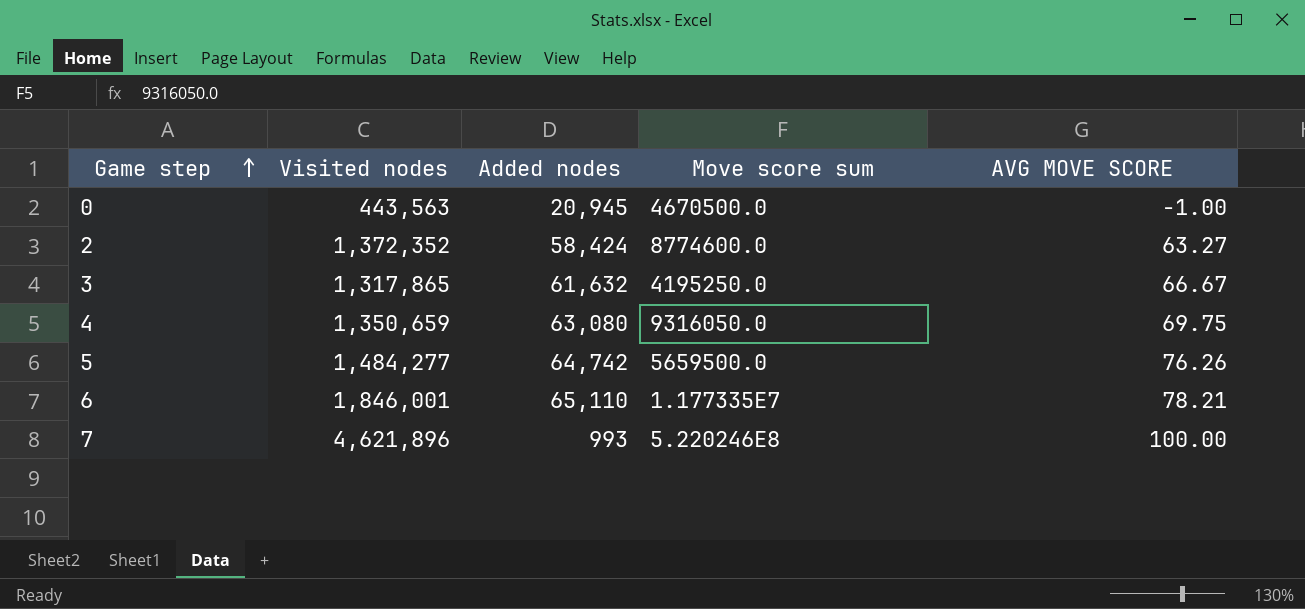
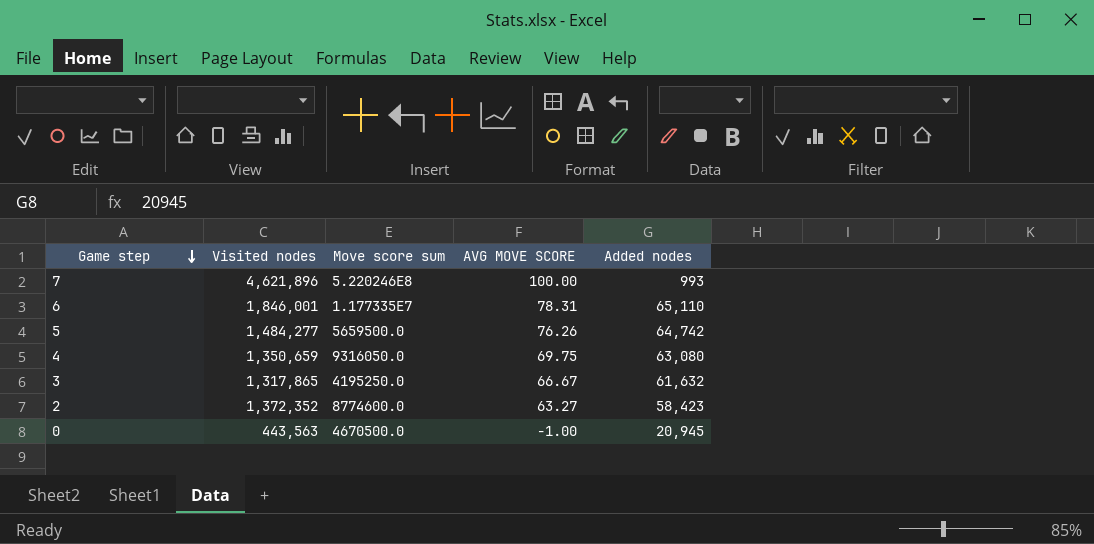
row order: Game step ascending -> Game step descending
column Added nodes | position: 3 -> 5
6 | AVG MOVE SCORE: 78.21 -> 78.31
2 | Added nodes: 58,424 -> 58,423

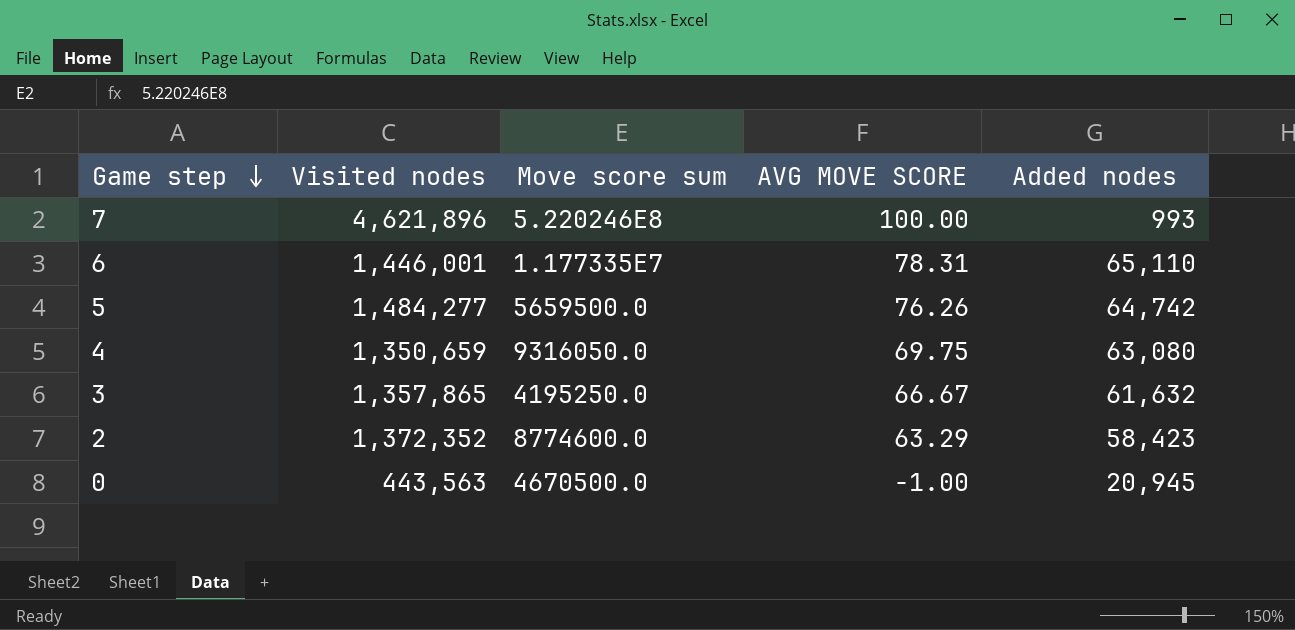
6 | Visited nodes: 1,846,001 -> 1,446,001
3 | Visited nodes: 1,317,865 -> 1,357,865
2 | AVG MOVE SCORE: 63.27 -> 63.29

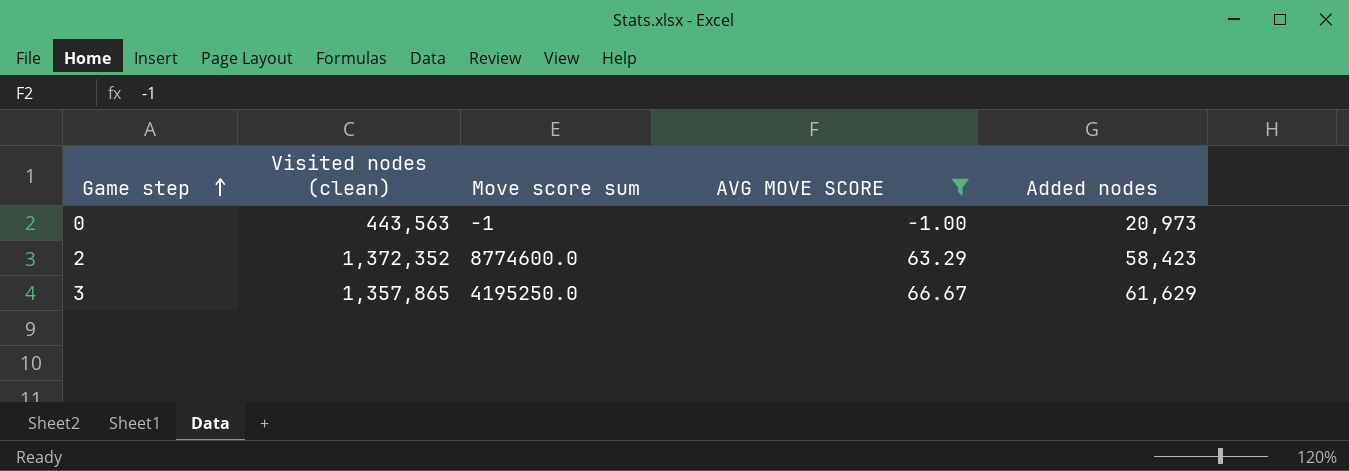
filter: none -> AVG MOVE SCORE <= 66.67
row order: Game step descending -> Game step ascending
column name: Visited nodes -> Visited nodes (clean)
0 | Move score sum: 4670500.0 -> -1
0 | Added nodes: 20,945 -> 20,973
3 | Added nodes: 61,632 -> 61,629

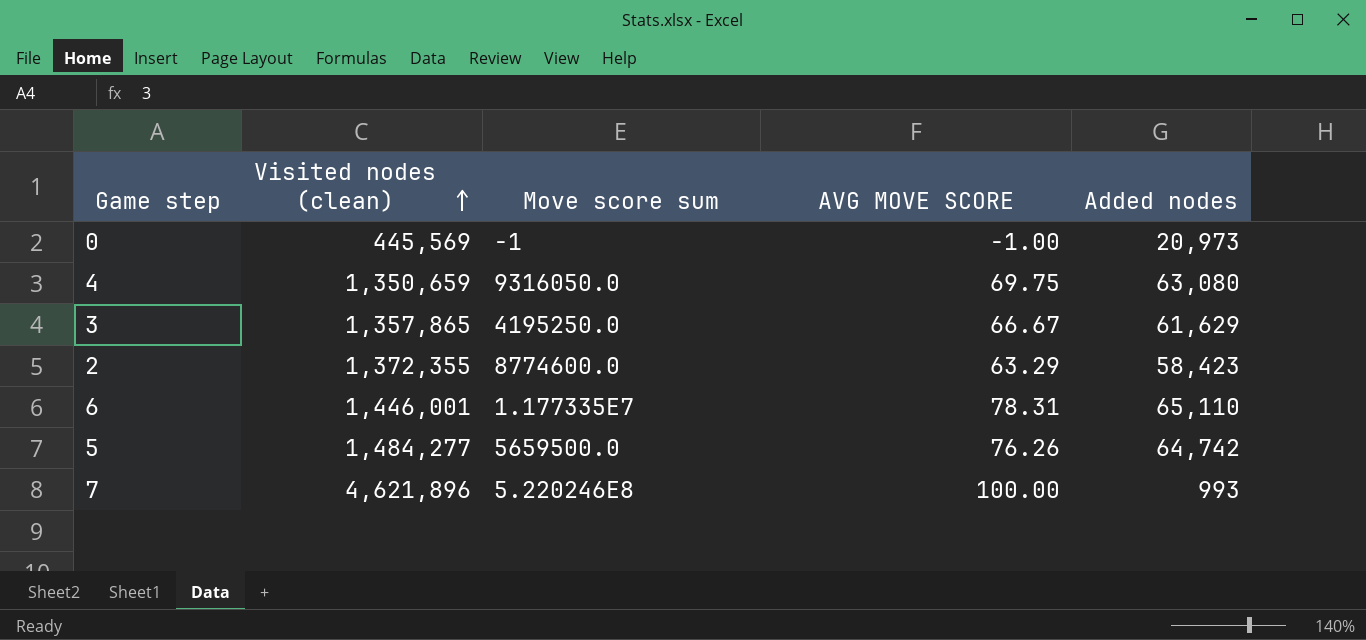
filter: AVG MOVE SCORE <= 66.67 -> none
row order: Game step ascending -> Visited nodes (clean) ascending
0 | Visited nodes (clean): 443,563 -> 445,569
2 | Visited nodes (clean): 1,372,352 -> 1,372,355

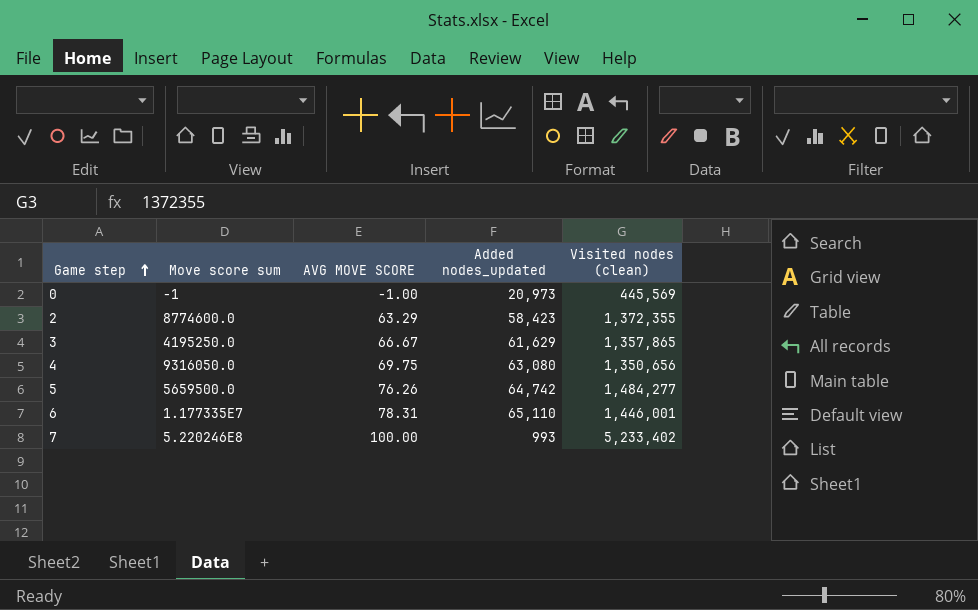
row order: Visited nodes (clean) ascending -> Game step ascending
column name: Added nodes -> Added nodes_updated
column Visited nodes (clean) | position: 2 -> 5
4 | Visited nodes (clean): 1,350,659 -> 1,350,656
7 | Visited nodes (clean): 4,621,896 -> 5,233,402

